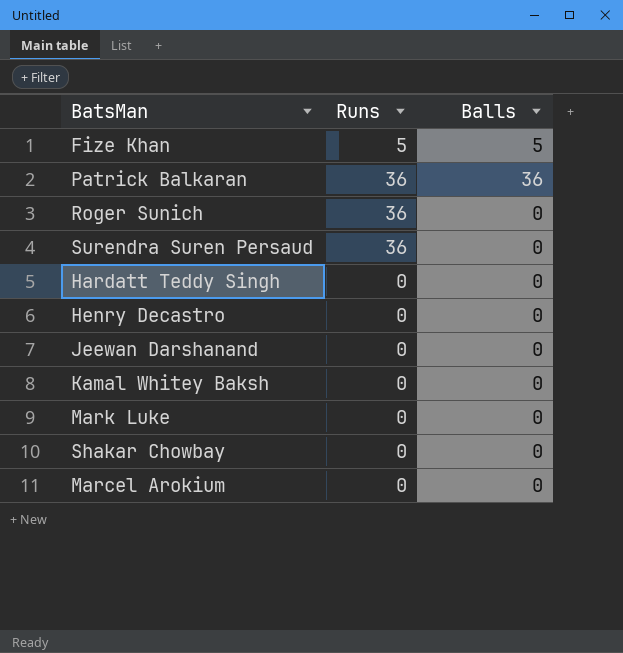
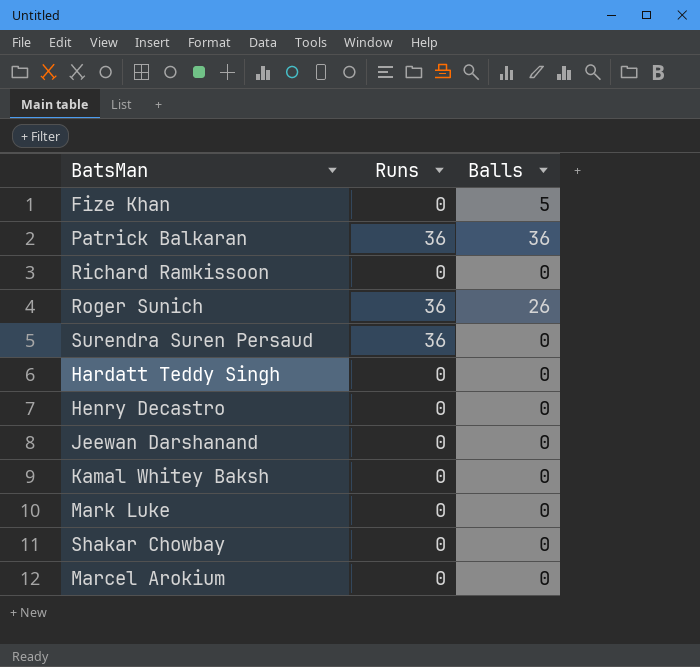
Fize Khan | Runs: 5 -> 0
row Richard Ramkissoon: none -> 0 | 0
Roger Sunich | Balls: 0 -> 26

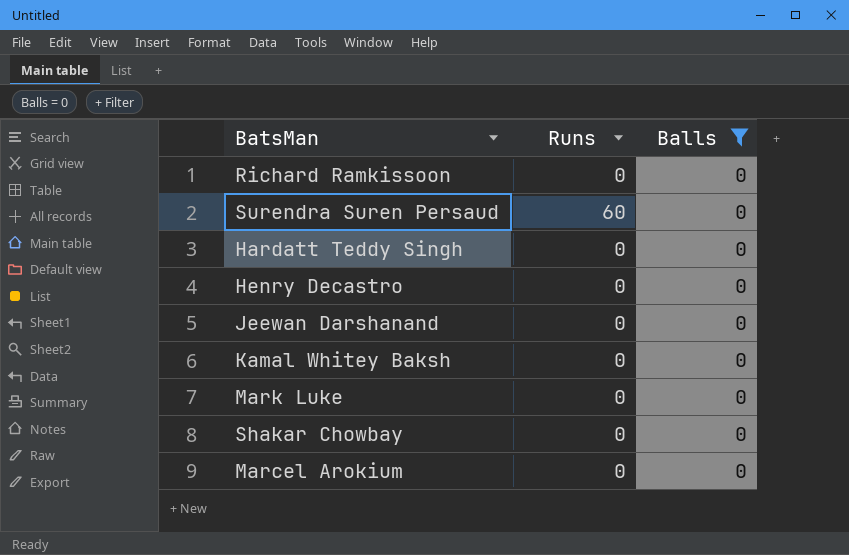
filter: none -> Balls = 0
Surendra Suren Persaud | Runs: 36 -> 60

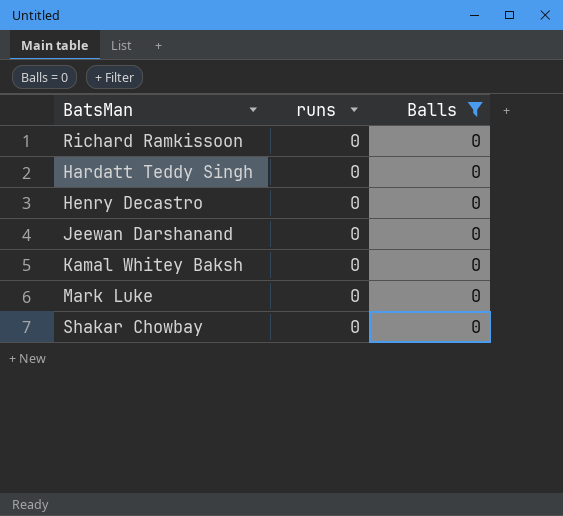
column name: Runs -> runs
row Surendra Suren Persaud: 60 | 0 -> none
row Marcel Arokium: 0 | 0 -> none

